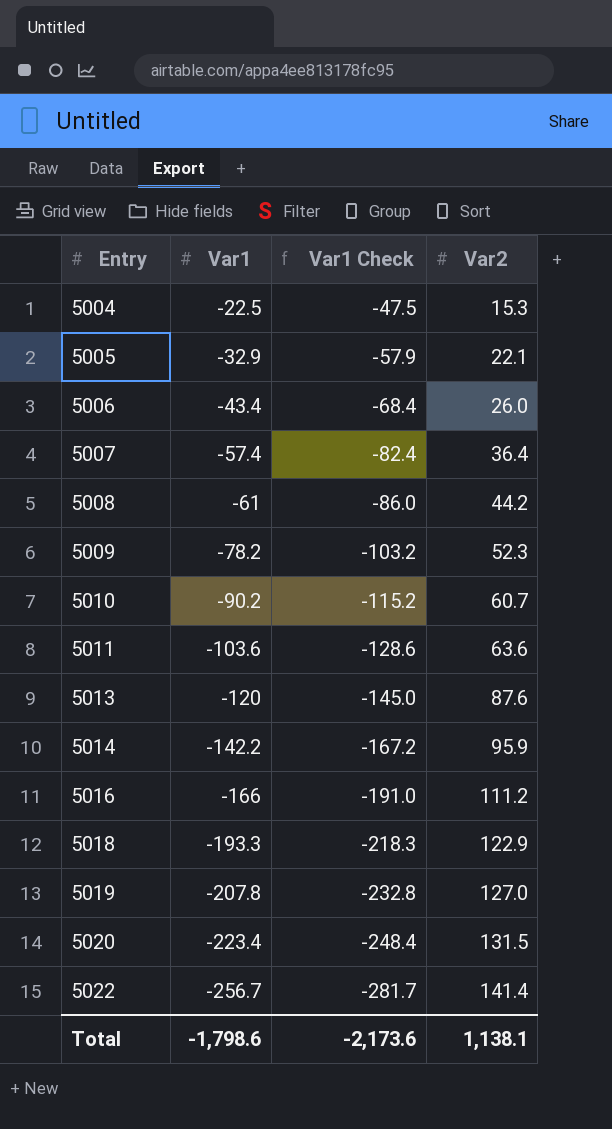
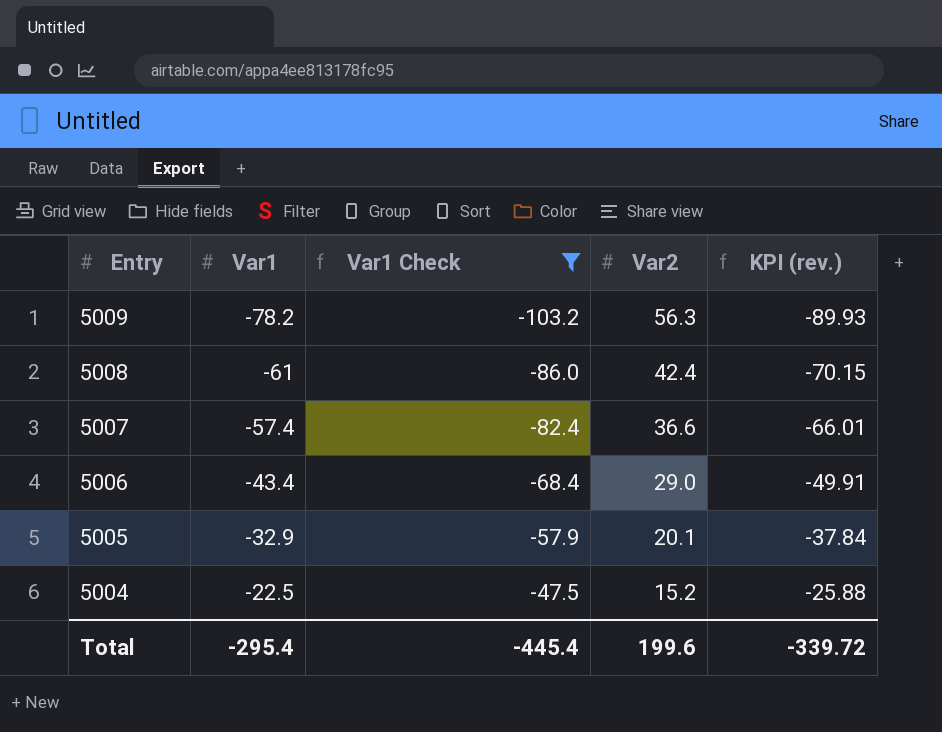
filter: none -> Var1 Check >= -103.2
row order: Entry ascending -> Entry descending
column KPI (rev.) | formula: none -> [Var1] * 1.15
5009 | Var2: 52.3 -> 56.3
5008 | Var2: 44.2 -> 42.4
5007 | Var2: 36.4 -> 36.6
5006 | Var2: 26.0 -> 29.0
5005 | Var2: 22.1 -> 20.1
5004 | Var2: 15.3 -> 15.2
Total | Var1: -1,798.6 -> -295.4
Total | Var1 Check: -2,173.6 -> -445.4
Total | Var2: 1,138.1 -> 199.6

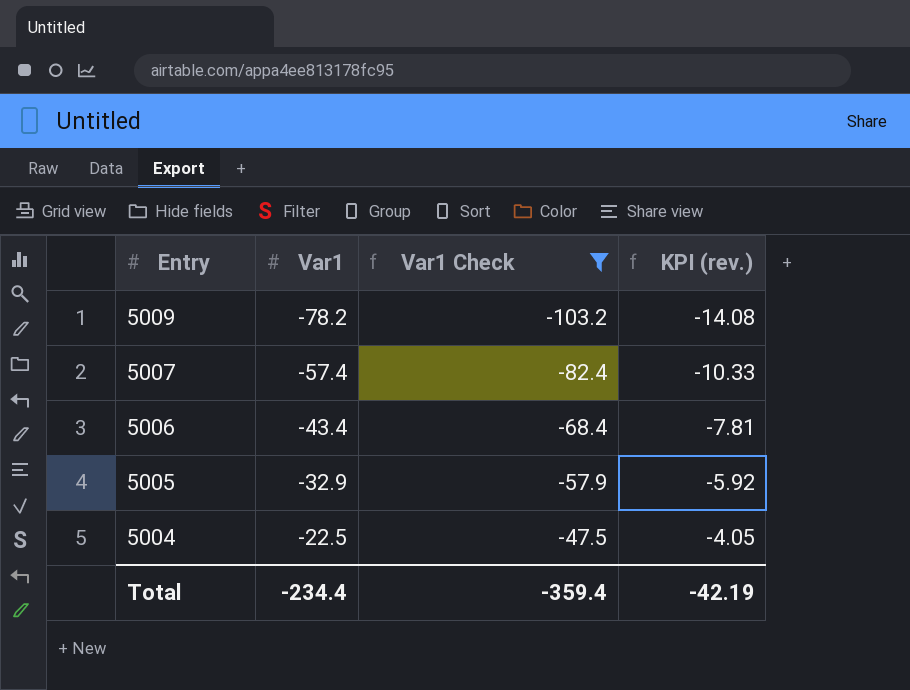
column Var2 | position: 4 -> none
column KPI (rev.) | formula: [Var1] * 1.15 -> [Var1] * 0.18
row 5008: -61 | -86.0 | 42.4 | -70.15 -> none
Total | Var1: -295.4 -> -234.4
Total | Var1 Check: -445.4 -> -359.4
Total | KPI (rev.): -339.72 -> -42.19

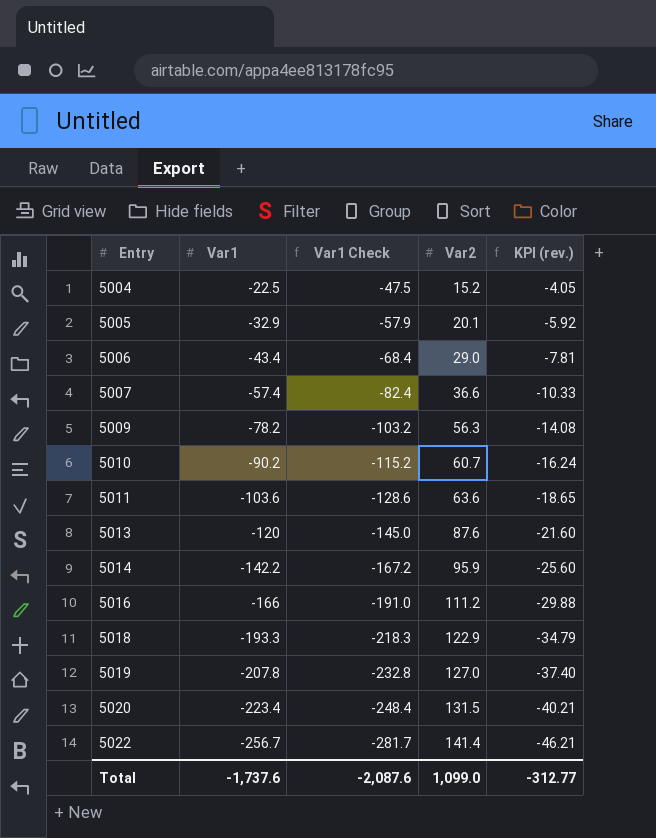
filter: Var1 Check >= -103.2 -> none
row order: Entry descending -> Entry ascending
column Var2 | position: none -> 4
Total | Var1: -234.4 -> -1,737.6
Total | Var1 Check: -359.4 -> -2,087.6
Total | KPI (rev.): -42.19 -> -312.77

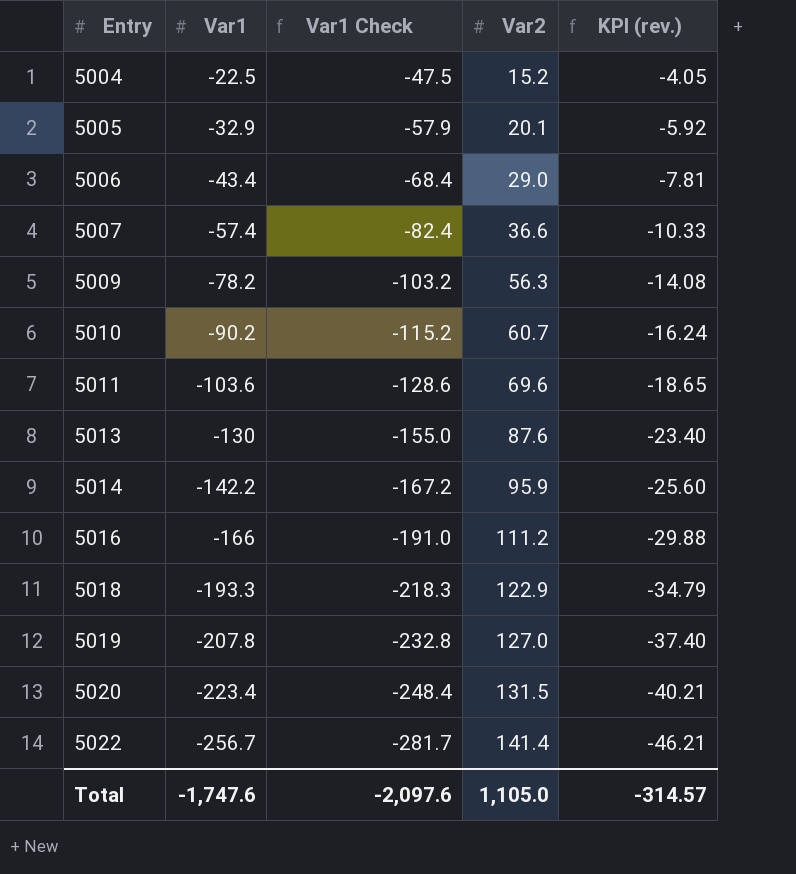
5011 | Var2: 63.6 -> 69.6
5013 | Var1: -120 -> -130
5013 | Var1 Check: -145.0 -> -155.0
5013 | KPI (rev.): -21.60 -> -23.40
Total | Var1: -1,737.6 -> -1,747.6
Total | Var1 Check: -2,087.6 -> -2,097.6
Total | Var2: 1,099.0 -> 1,105.0
Total | KPI (rev.): -312.77 -> -314.57

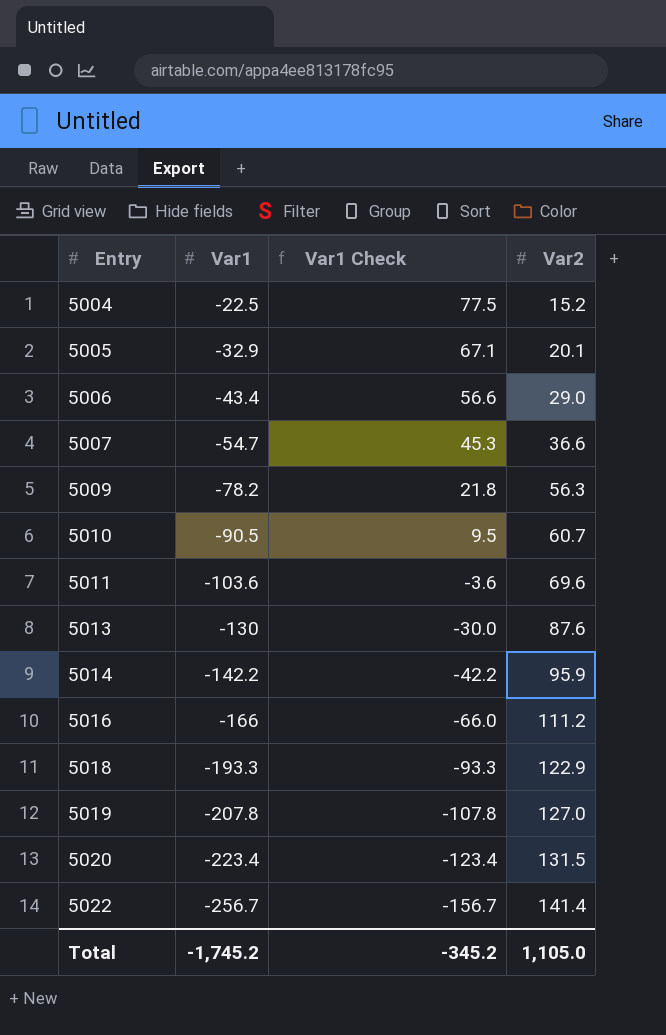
column KPI (rev.) | formula: [Var1] * 0.18 -> none
column Var1 Check | formula: [Var1] - 25 -> [Var1] + 100
5007 | Var1: -57.4 -> -54.7
5010 | Var1: -90.2 -> -90.5
Total | Var1: -1,747.6 -> -1,745.2
Total | Var1 Check: -2,097.6 -> -345.2

